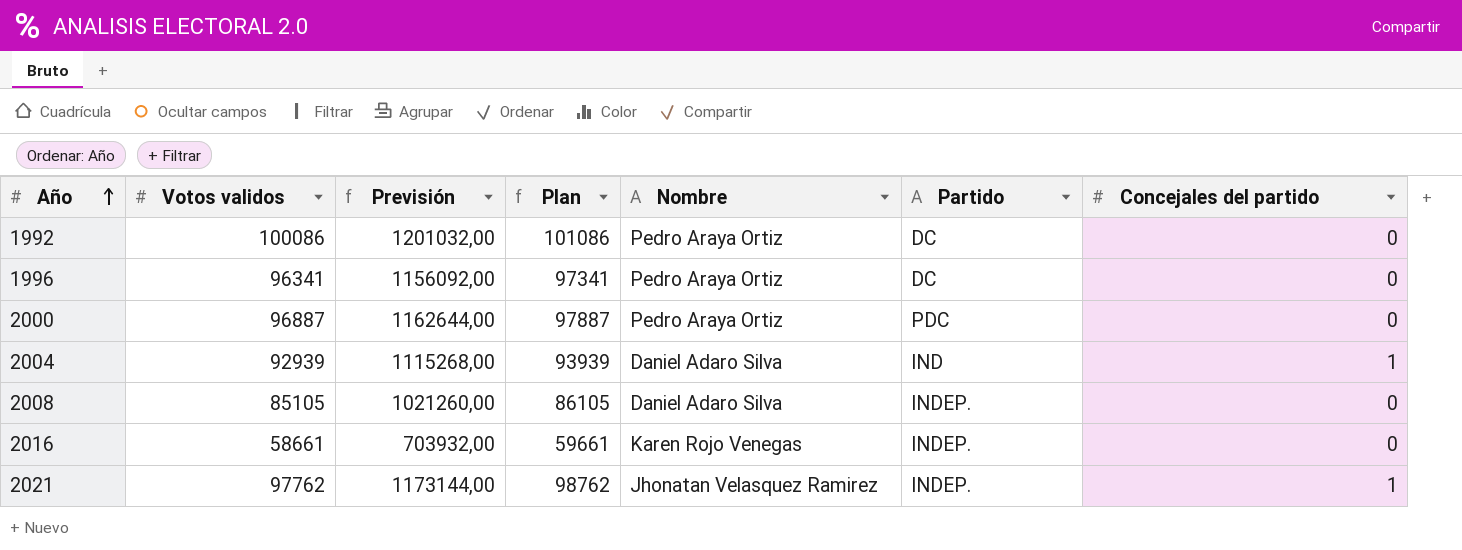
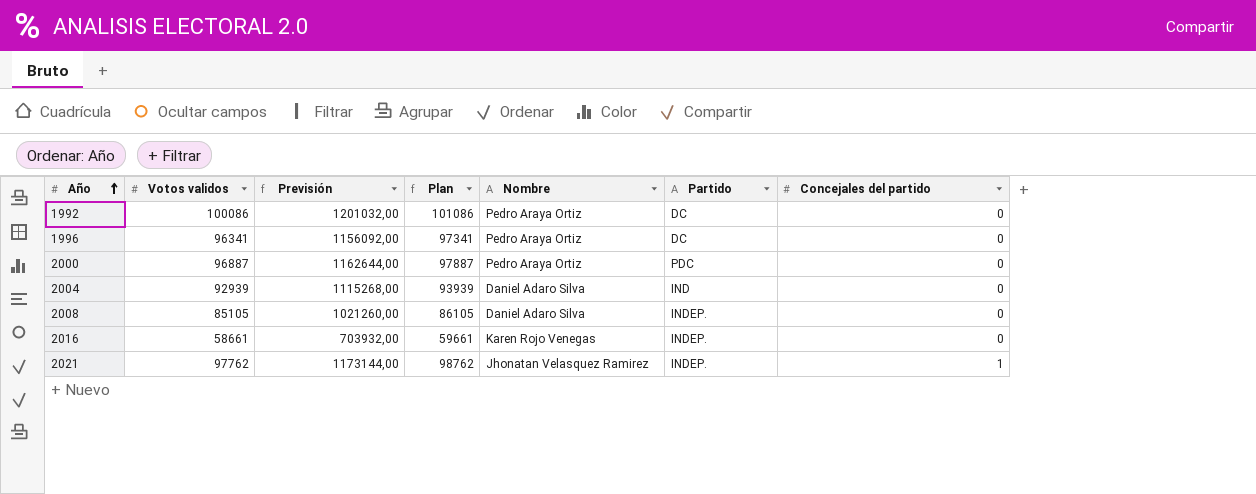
2004 | Concejales del partido: 1 -> 0

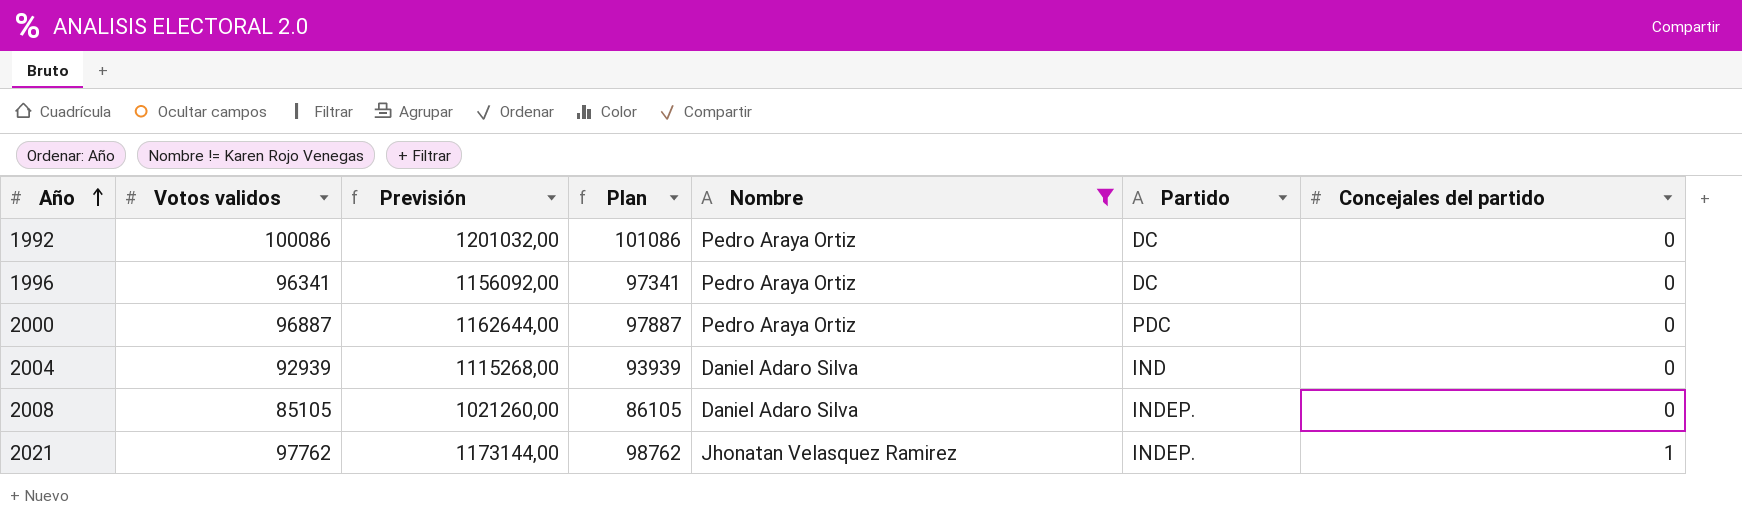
filter: none -> Nombre != Karen Rojo Venegas

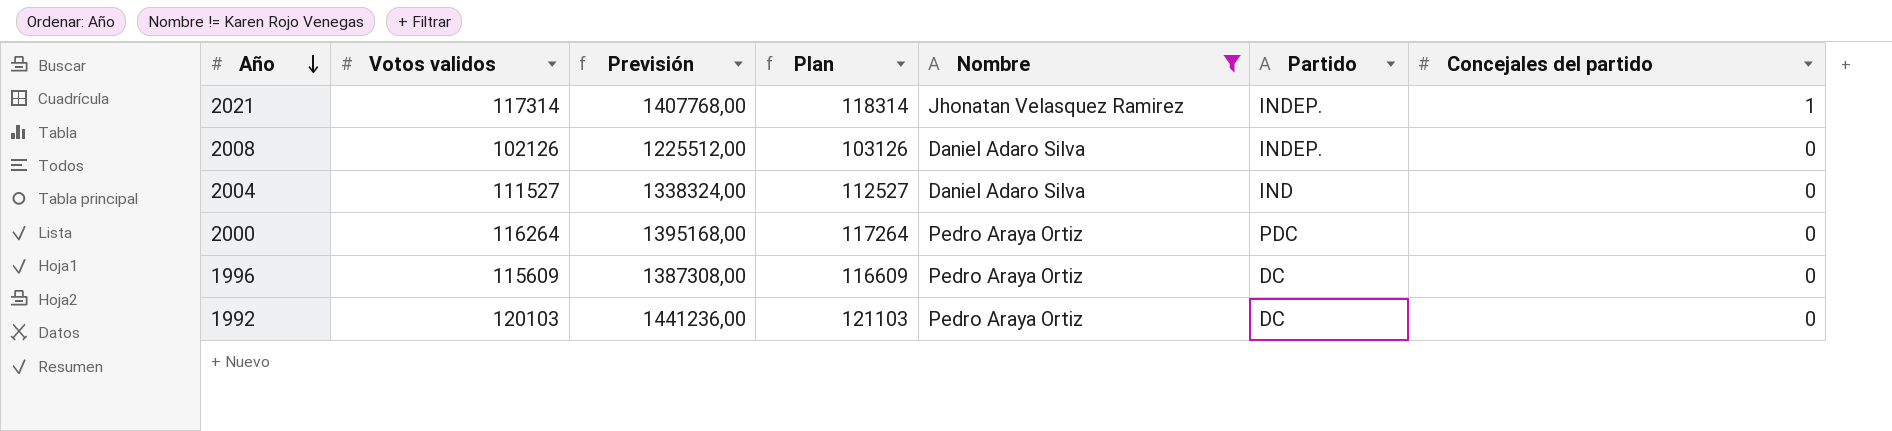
row order: Año ascending -> Año descending
2021 | Votos validos: 97762 -> 117314
2021 | Previsión: 1173144,00 -> 1407768,00
2021 | Plan: 98762 -> 118314
2008 | Votos validos: 85105 -> 102126
2008 | Previsión: 1021260,00 -> 1225512,00
2008 | Plan: 86105 -> 103126
2004 | Votos validos: 92939 -> 111527
2004 | Previsión: 1115268,00 -> 1338324,00
2004 | Plan: 93939 -> 112527
2000 | Votos validos: 96887 -> 116264
2000 | Previsión: 1162644,00 -> 1395168,00
2000 | Plan: 97887 -> 117264
1996 | Votos validos: 96341 -> 115609
1996 | Previsión: 1156092,00 -> 1387308,00
1996 | Plan: 97341 -> 116609
1992 | Votos validos: 100086 -> 120103
1992 | Previsión: 1201032,00 -> 1441236,00
1992 | Plan: 101086 -> 121103

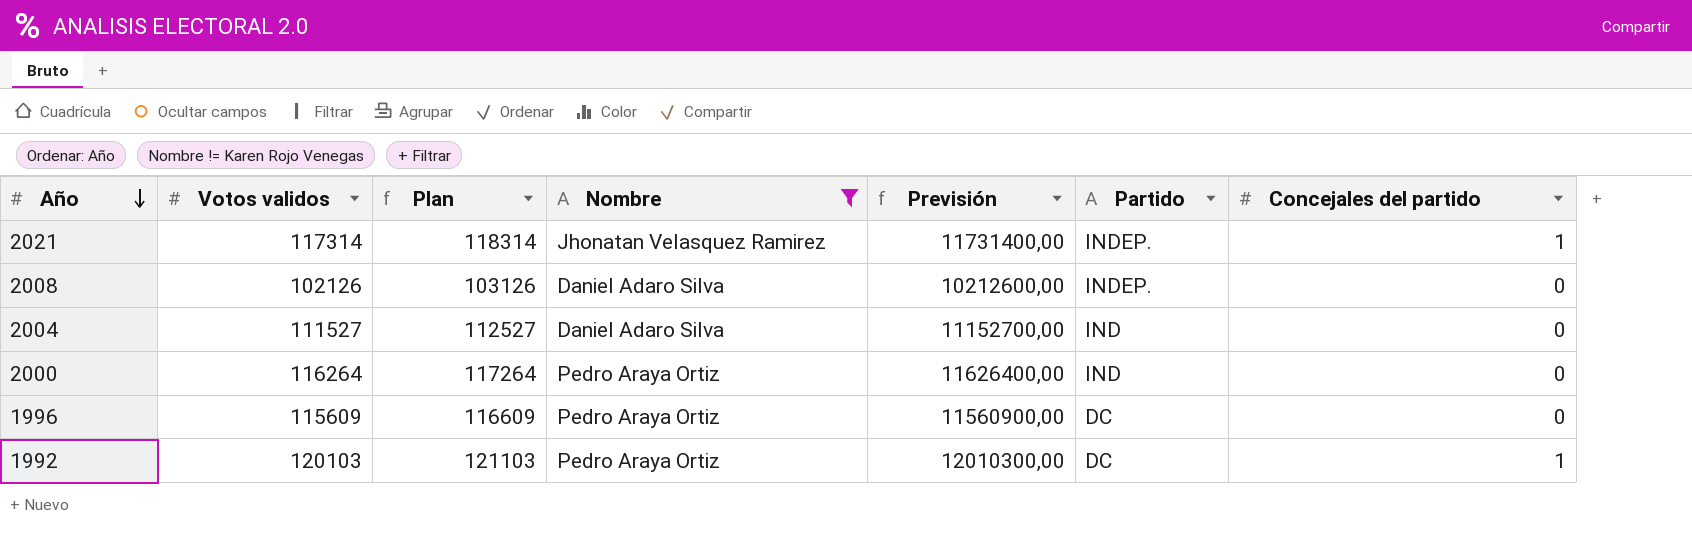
column Previsión | formula: [Votos validos] * 12 -> [Votos validos] * 100
column Previsión | position: 3 -> 5
2000 | Partido: PDC -> IND
1992 | Concejales del partido: 0 -> 1

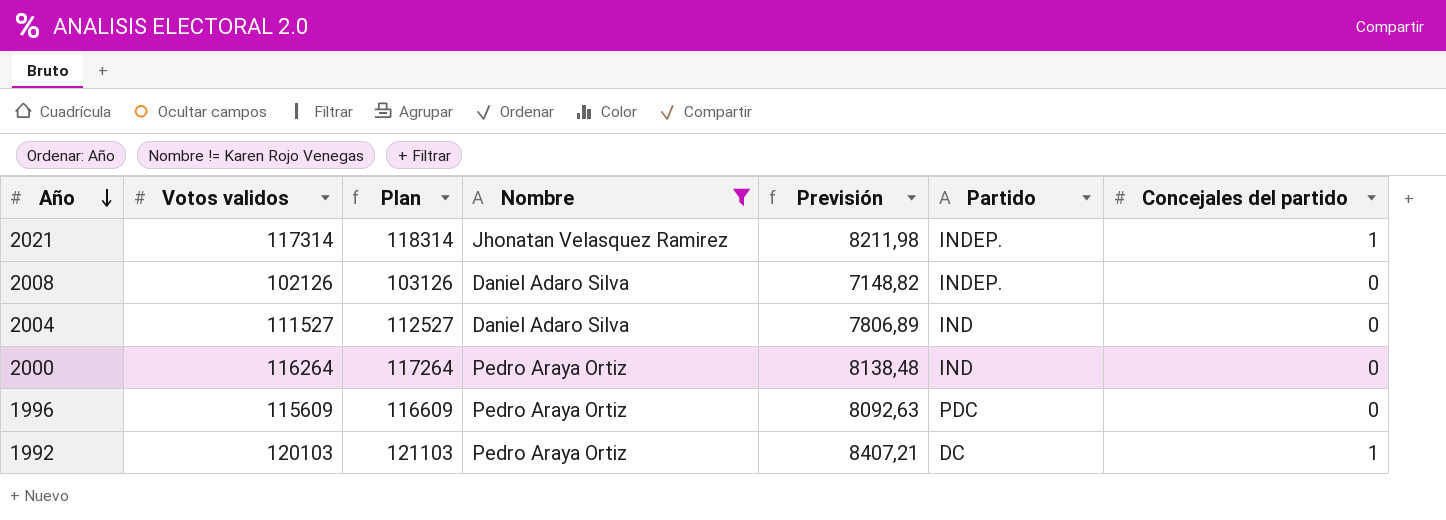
column Previsión | formula: [Votos validos] * 100 -> [Votos validos] * 0,07
1996 | Partido: DC -> PDC

